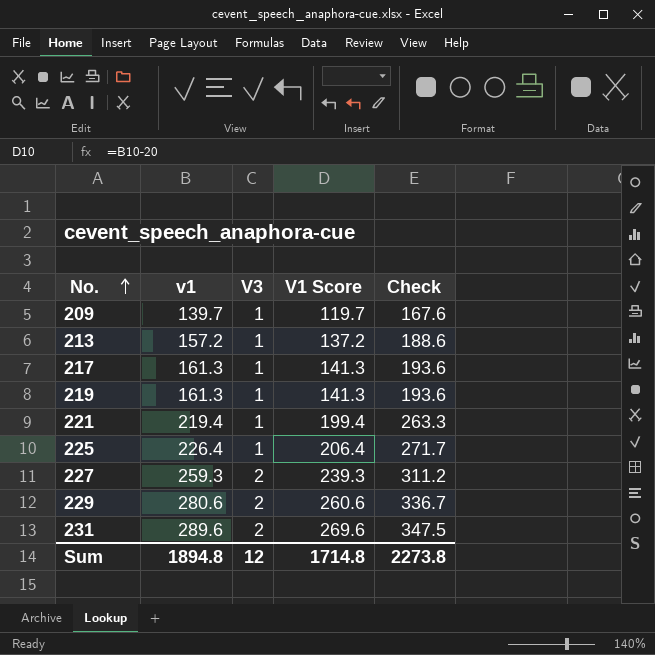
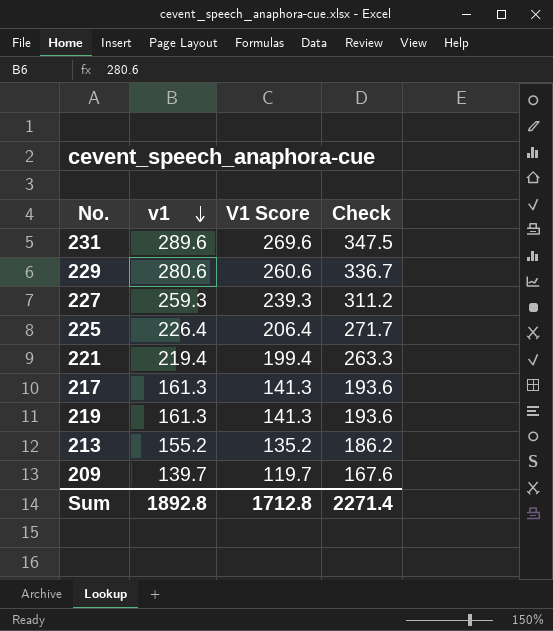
row order: No. ascending -> v1 descending
column V3 | position: 3 -> none
213 | v1: 157.2 -> 155.2
213 | V1 Score: 137.2 -> 135.2
213 | Check: 188.6 -> 186.2
Sum | v1: 1894.8 -> 1892.8
Sum | V1 Score: 1714.8 -> 1712.8
Sum | Check: 2273.8 -> 2271.4

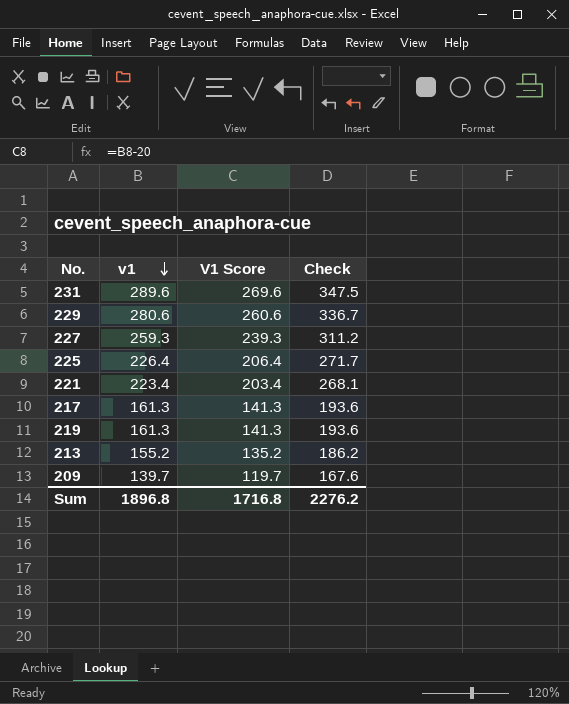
221 | v1: 219.4 -> 223.4
221 | V1 Score: 199.4 -> 203.4
221 | Check: 263.3 -> 268.1
Sum | v1: 1892.8 -> 1896.8
Sum | V1 Score: 1712.8 -> 1716.8
Sum | Check: 2271.4 -> 2276.2

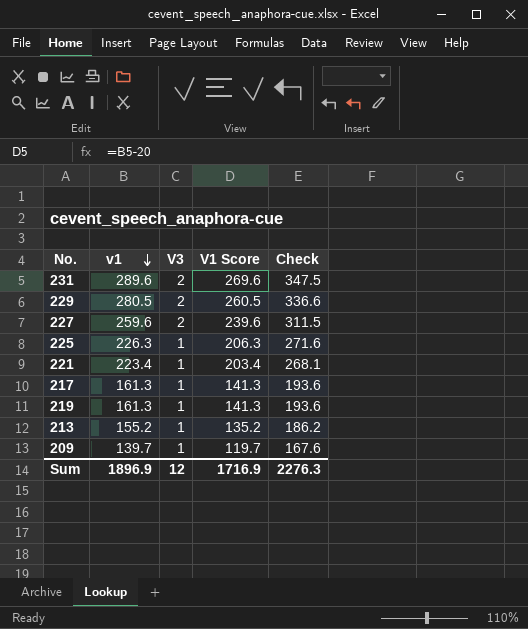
column V3 | position: none -> 3
229 | v1: 280.6 -> 280.5
229 | V1 Score: 260.6 -> 260.5
229 | Check: 336.7 -> 336.6
227 | v1: 259.3 -> 259.6
227 | V1 Score: 239.3 -> 239.6
227 | Check: 311.2 -> 311.5
225 | v1: 226.4 -> 226.3
225 | V1 Score: 206.4 -> 206.3
225 | Check: 271.7 -> 271.6
Sum | v1: 1896.8 -> 1896.9
Sum | V1 Score: 1716.8 -> 1716.9
Sum | Check: 2276.2 -> 2276.3

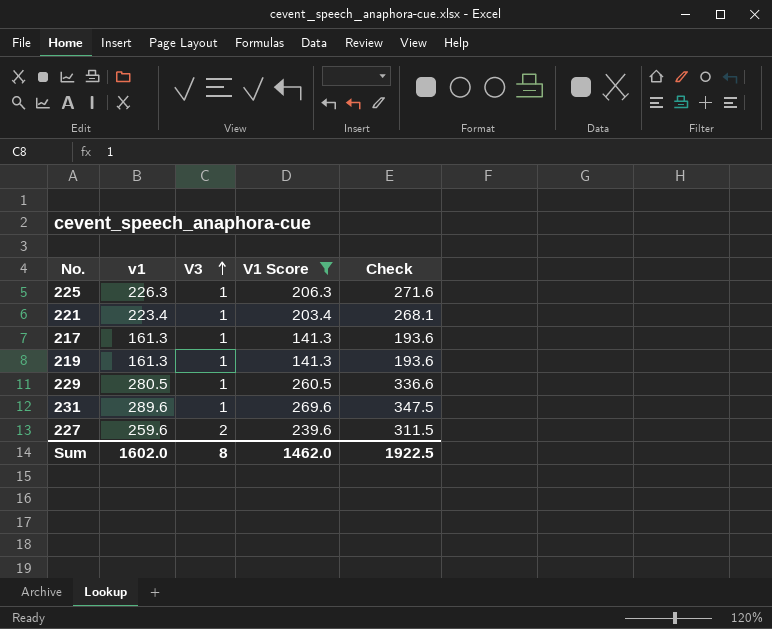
filter: none -> V1 Score >= 141.3
row order: v1 descending -> V3 ascending
229 | V3: 2 -> 1
231 | V3: 2 -> 1
Sum | v1: 1896.9 -> 1602.0
Sum | V3: 12 -> 8
Sum | V1 Score: 1716.9 -> 1462.0
Sum | Check: 2276.3 -> 1922.5

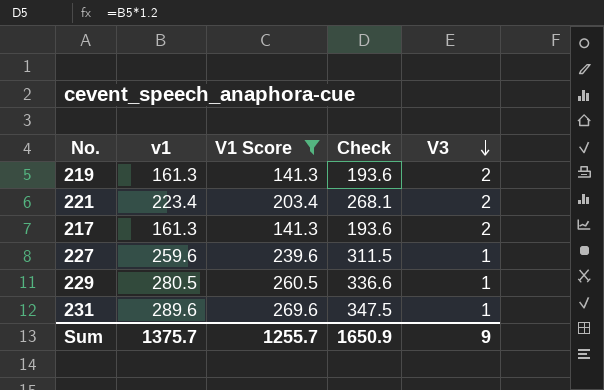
row order: V3 ascending -> V3 descending
column V3 | position: 3 -> 5
row 225: 226.3 | 1 | 206.3 | 271.6 -> none
219 | V3: 1 -> 2
221 | V3: 1 -> 2
217 | V3: 1 -> 2
227 | V3: 2 -> 1
Sum | v1: 1602.0 -> 1375.7
Sum | V1 Score: 1462.0 -> 1255.7
Sum | Check: 1922.5 -> 1650.9
Sum | V3: 8 -> 9

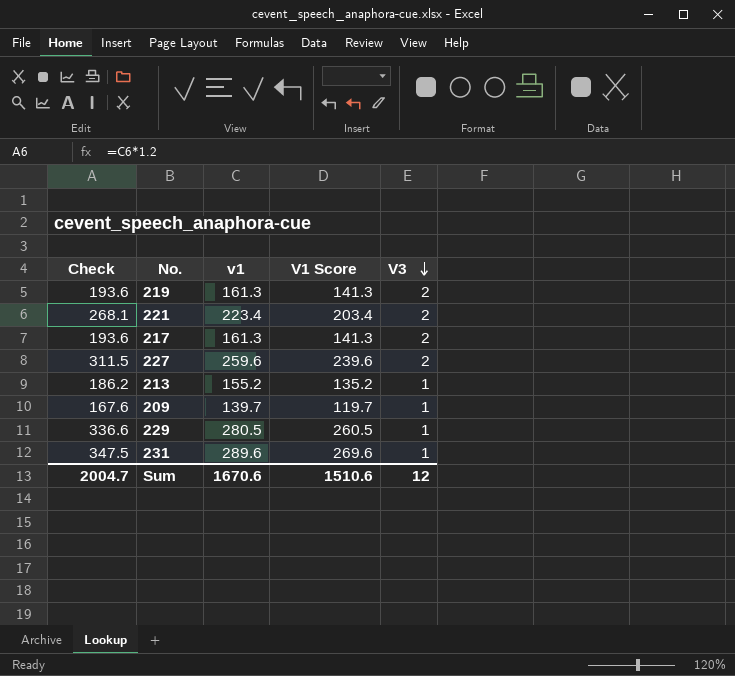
filter: V1 Score >= 141.3 -> none
column Check | position: 4 -> 1
227 | V3: 1 -> 2
Sum | Check: 1650.9 -> 2004.7
Sum | v1: 1375.7 -> 1670.6
Sum | V1 Score: 1255.7 -> 1510.6
Sum | V3: 9 -> 12

